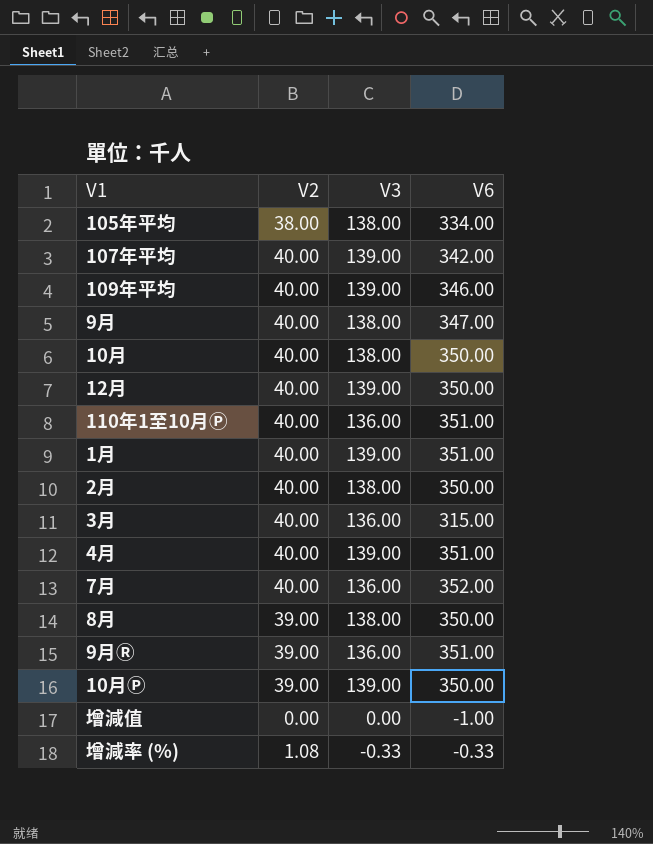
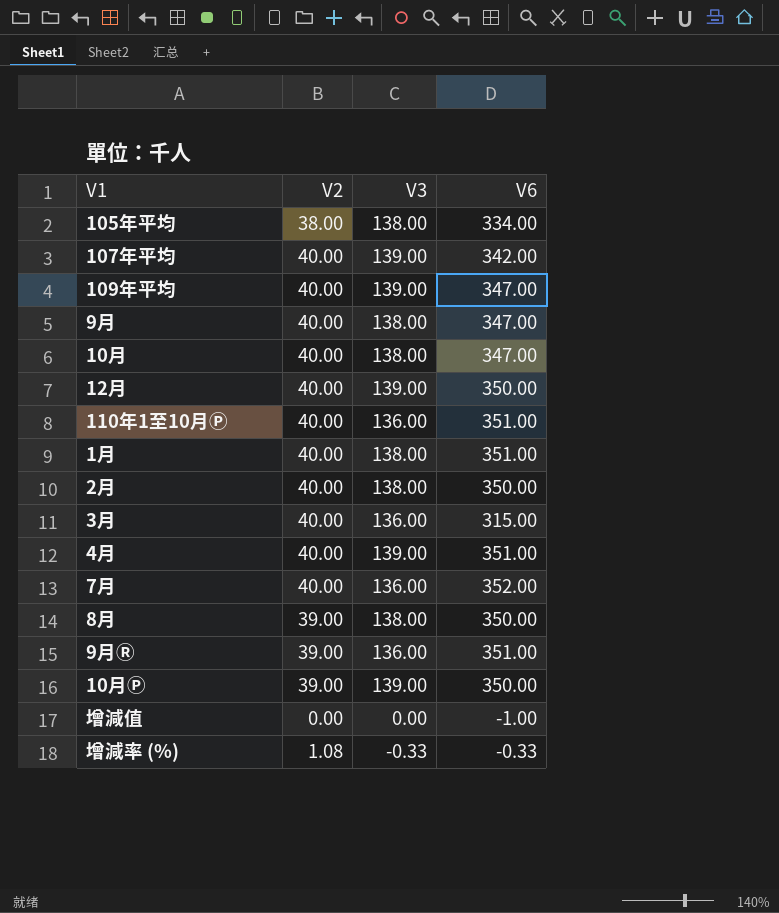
109年平均 | V6: 346.00 -> 347.00
10月 | V6: 350.00 -> 347.00
1月 | V3: 139.00 -> 138.00

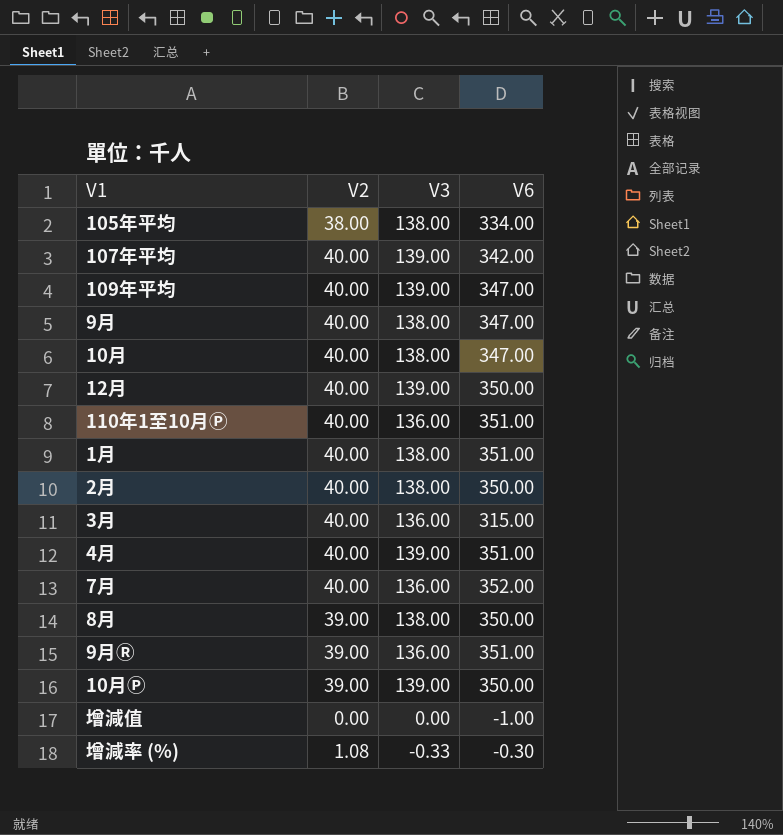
增減率 (%) | V6: -0.33 -> -0.30

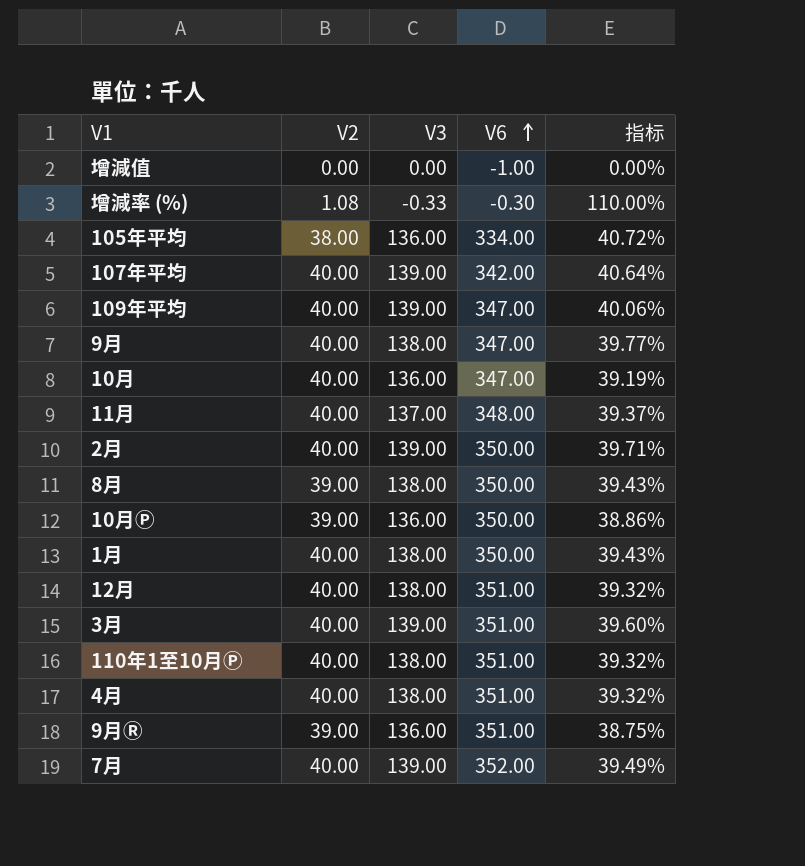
row order: none -> V6 ascending
column 指标 | formula: none -> [V3] / [V6]
105年平均 | V3: 138.00 -> 136.00
10月 | V3: 138.00 -> 136.00
row 11月: none -> 40.00 | 137.00 | 348.00 | 39.37%
2月 | V3: 138.00 -> 139.00
10月Ⓟ | V3: 139.00 -> 136.00
1月 | V6: 351.00 -> 350.00
12月 | V3: 139.00 -> 138.00
12月 | V6: 350.00 -> 351.00
3月 | V3: 136.00 -> 139.00
3月 | V6: 315.00 -> 351.00
110年1至10月Ⓟ | V3: 136.00 -> 138.00
4月 | V3: 139.00 -> 138.00
7月 | V3: 136.00 -> 139.00

